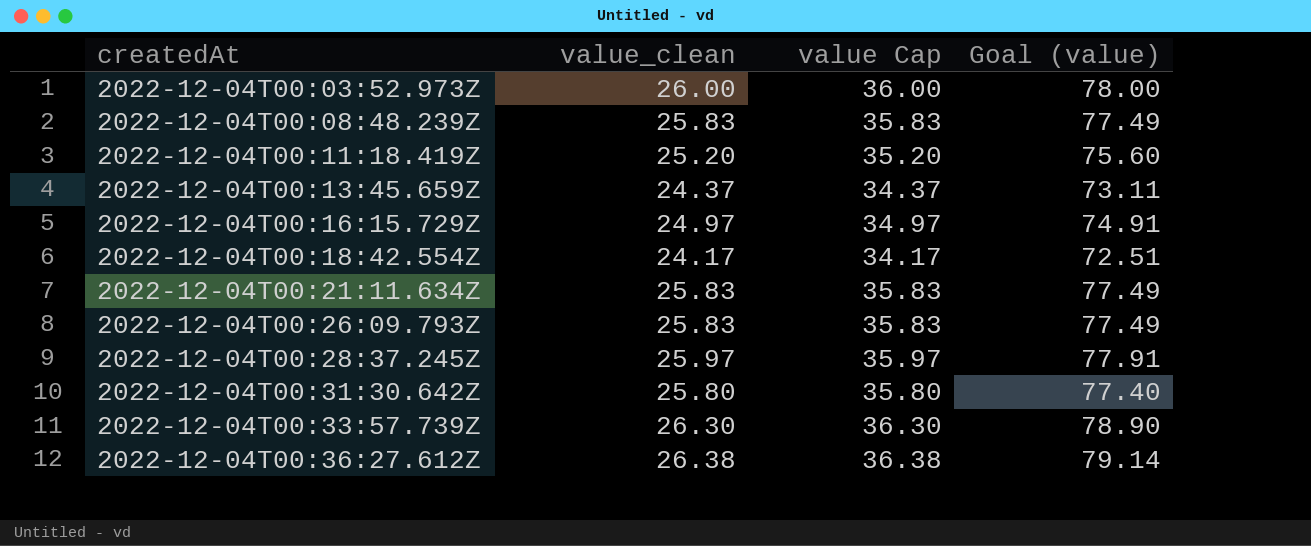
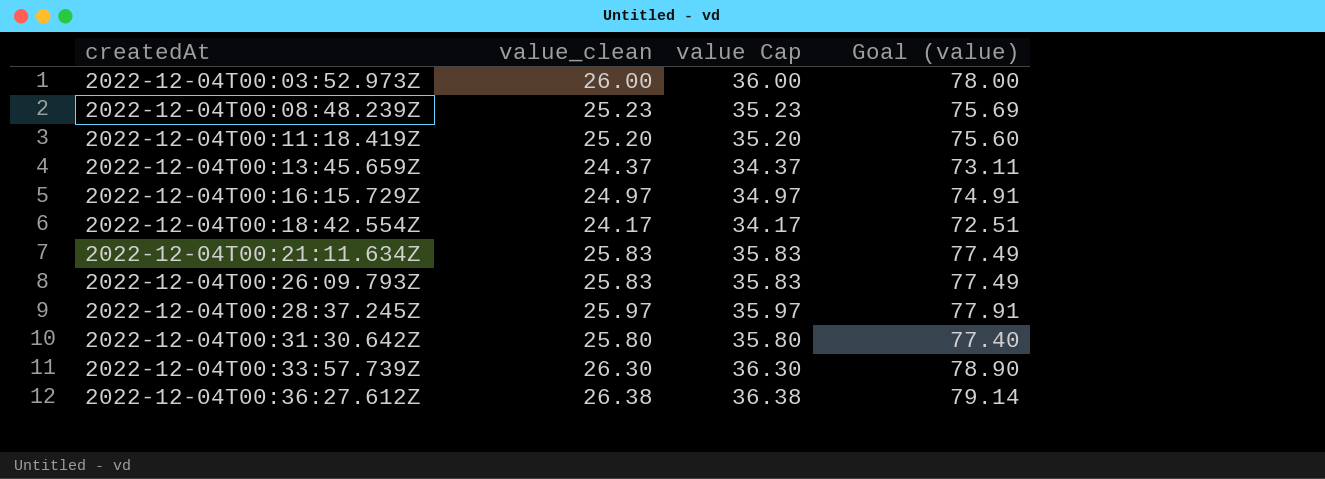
2022-12-04T00:08:48.239Z | value_clean: 25.83 -> 25.23
2022-12-04T00:08:48.239Z | value Cap: 35.83 -> 35.23
2022-12-04T00:08:48.239Z | Goal (value): 77.49 -> 75.69

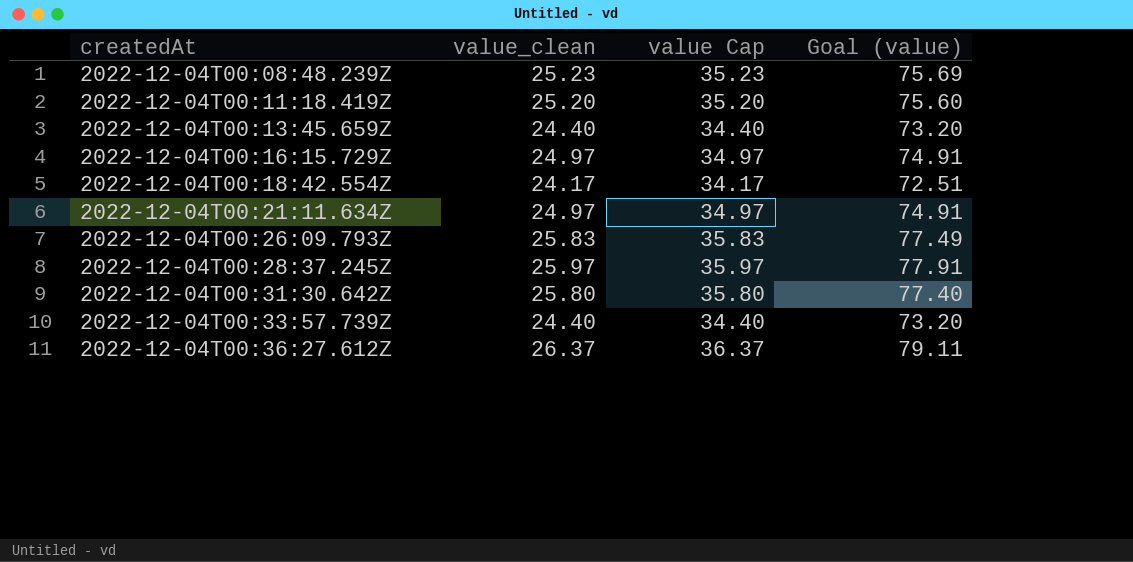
row 2022-12-04T00:03:52.973Z: 26.00 | 36.00 | 78.00 -> none
2022-12-04T00:13:45.659Z | value_clean: 24.37 -> 24.40
2022-12-04T00:13:45.659Z | value Cap: 34.37 -> 34.40
2022-12-04T00:13:45.659Z | Goal (value): 73.11 -> 73.20
2022-12-04T00:21:11.634Z | value_clean: 25.83 -> 24.97
2022-12-04T00:21:11.634Z | value Cap: 35.83 -> 34.97
2022-12-04T00:21:11.634Z | Goal (value): 77.49 -> 74.91
2022-12-04T00:33:57.739Z | value_clean: 26.30 -> 24.40
2022-12-04T00:33:57.739Z | value Cap: 36.30 -> 34.40
2022-12-04T00:33:57.739Z | Goal (value): 78.90 -> 73.20
2022-12-04T00:36:27.612Z | value_clean: 26.38 -> 26.37
2022-12-04T00:36:27.612Z | value Cap: 36.38 -> 36.37
2022-12-04T00:36:27.612Z | Goal (value): 79.14 -> 79.11

